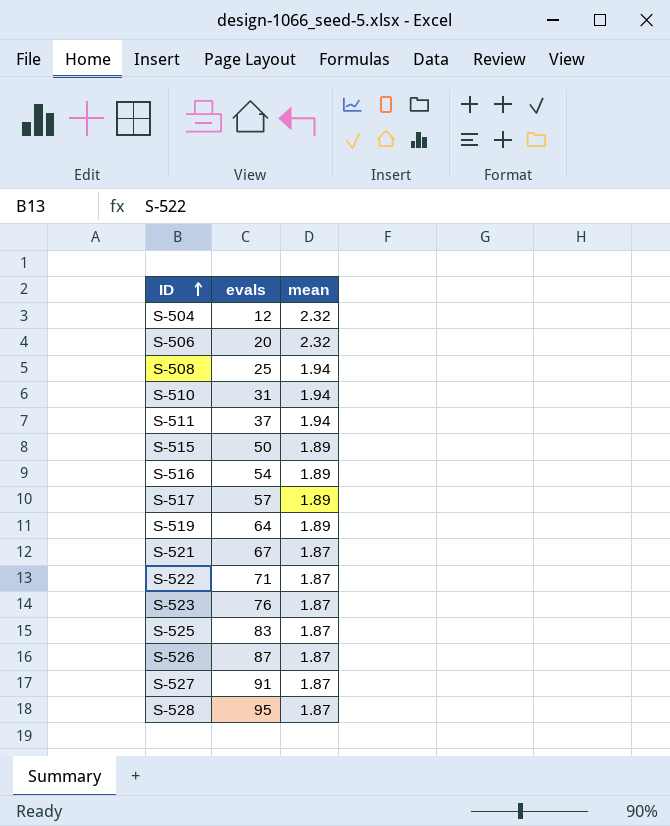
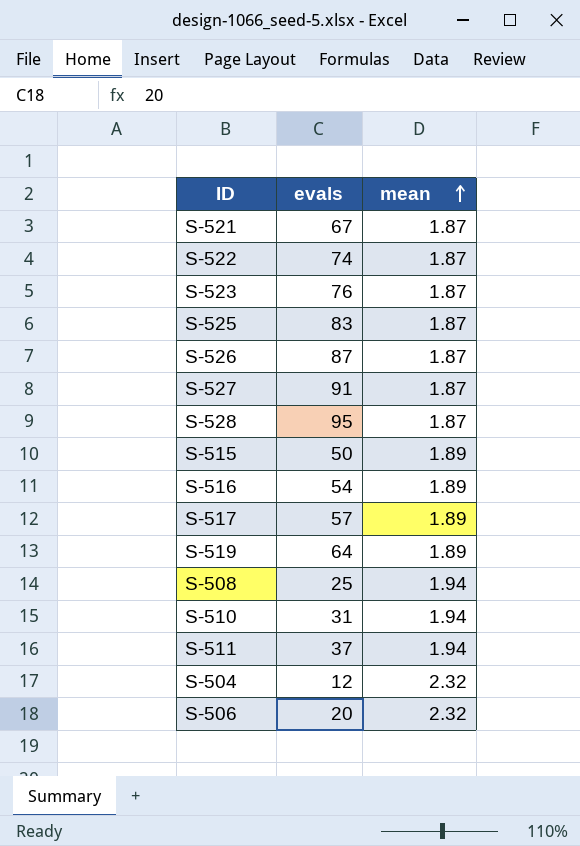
row order: ID ascending -> mean ascending
S-522 | evals: 71 -> 74

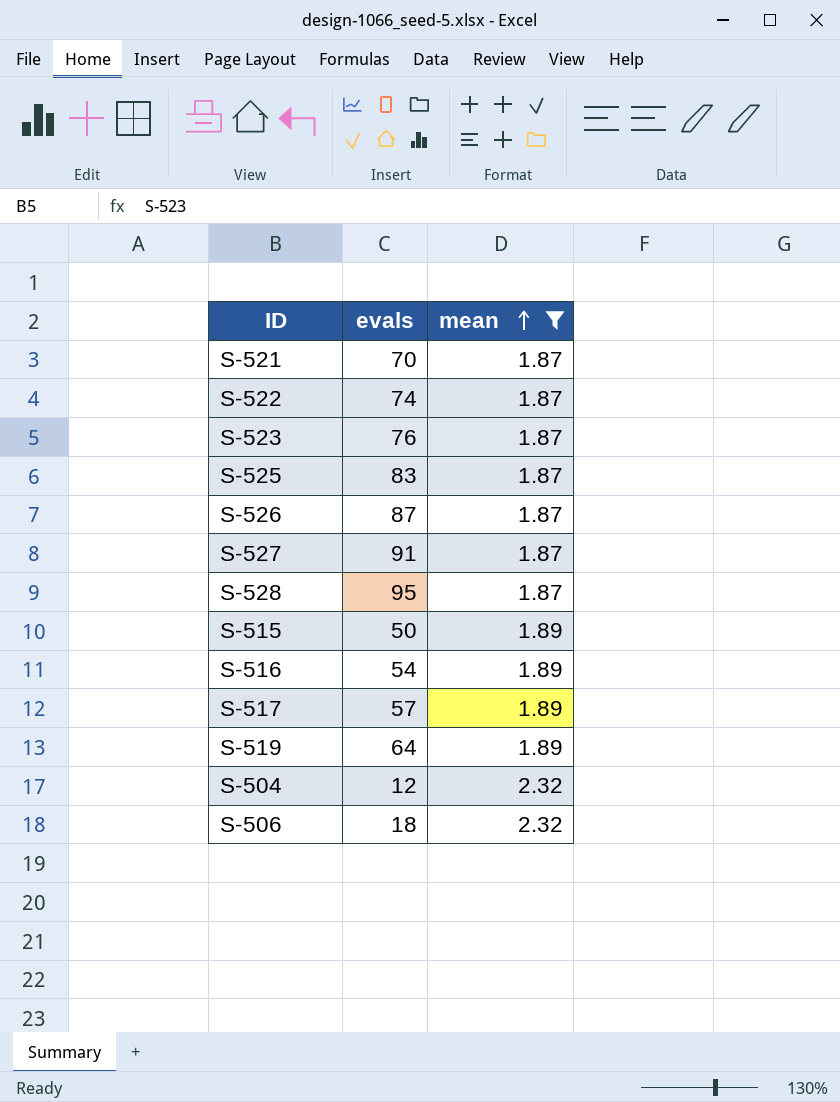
filter: none -> mean != 1.94
S-521 | evals: 67 -> 70
S-506 | evals: 20 -> 18

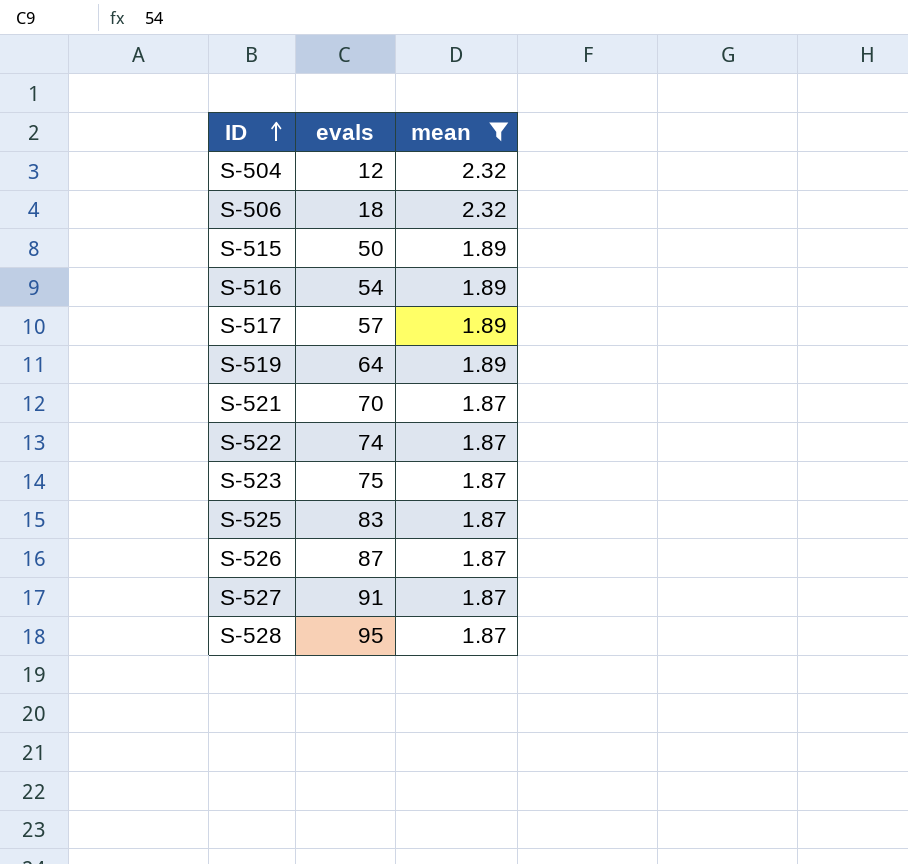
row order: mean ascending -> ID ascending
S-523 | evals: 76 -> 75

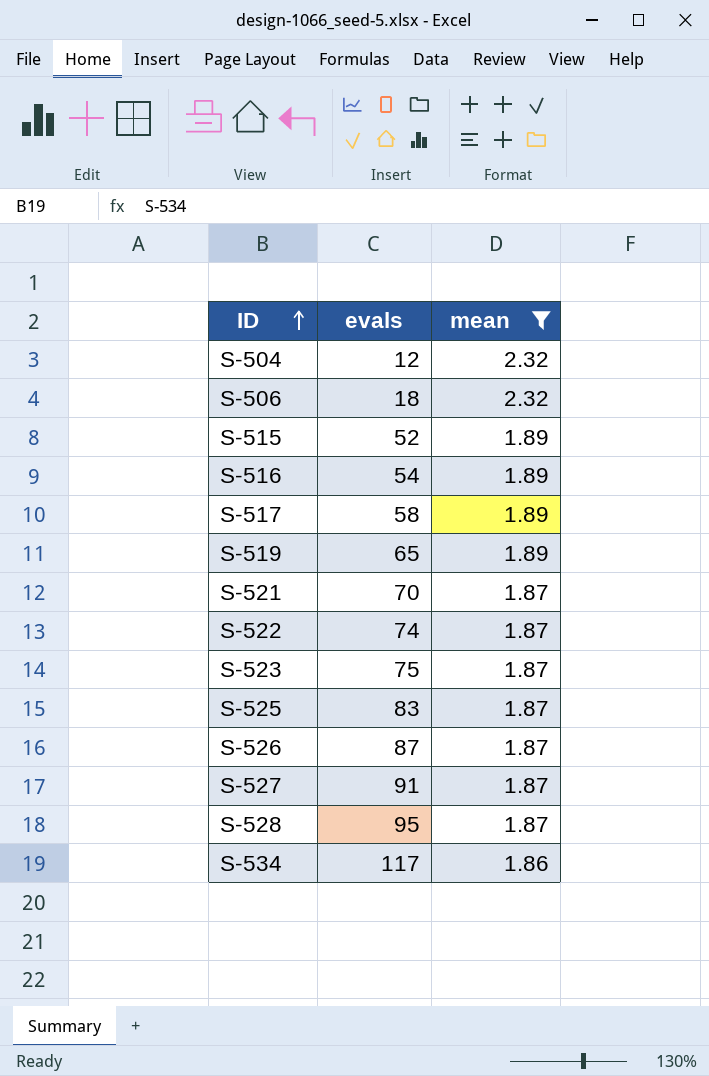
S-515 | evals: 50 -> 52
S-517 | evals: 57 -> 58
S-519 | evals: 64 -> 65
row S-534: none -> 117 | 1.86

